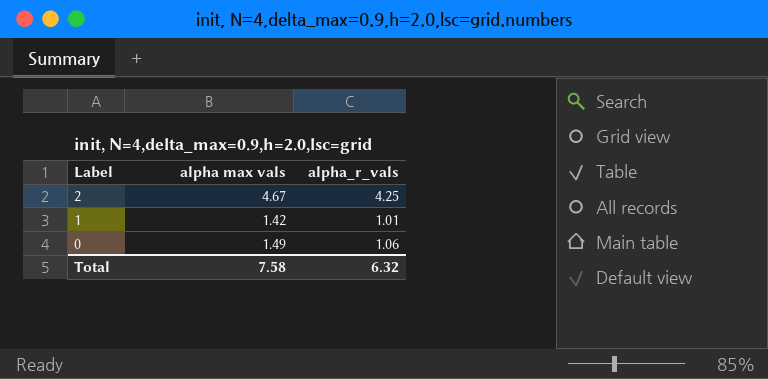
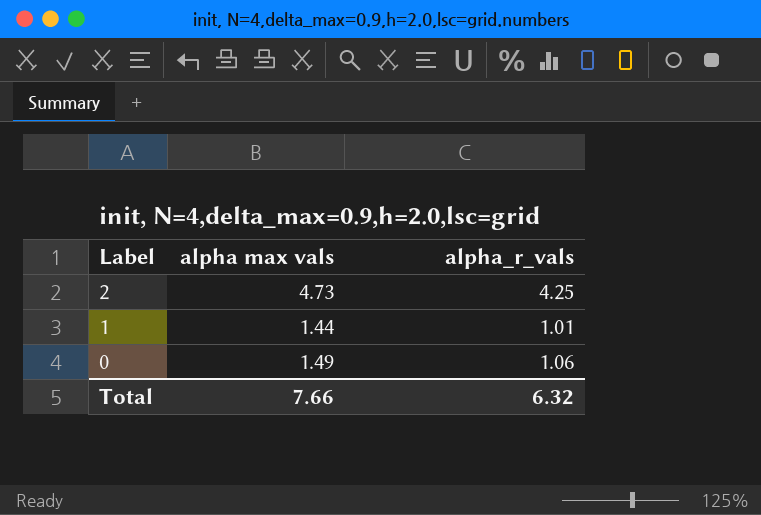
2 | alpha max vals: 4.67 -> 4.73
1 | alpha max vals: 1.42 -> 1.44
Total | alpha max vals: 7.58 -> 7.66

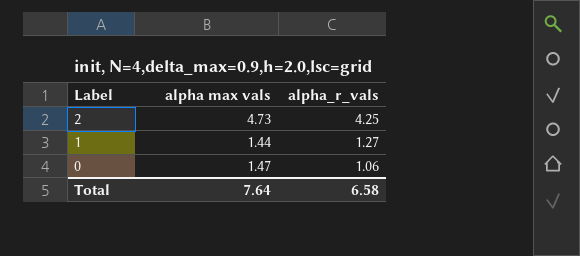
1 | alpha_r_vals: 1.01 -> 1.27
0 | alpha max vals: 1.49 -> 1.47
Total | alpha max vals: 7.66 -> 7.64
Total | alpha_r_vals: 6.32 -> 6.58

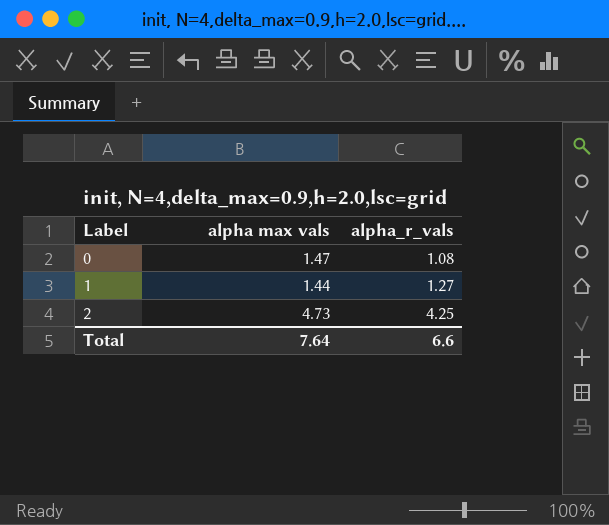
row order: Label descending -> Label ascending
0 | alpha_r_vals: 1.06 -> 1.08
Total | alpha_r_vals: 6.58 -> 6.6

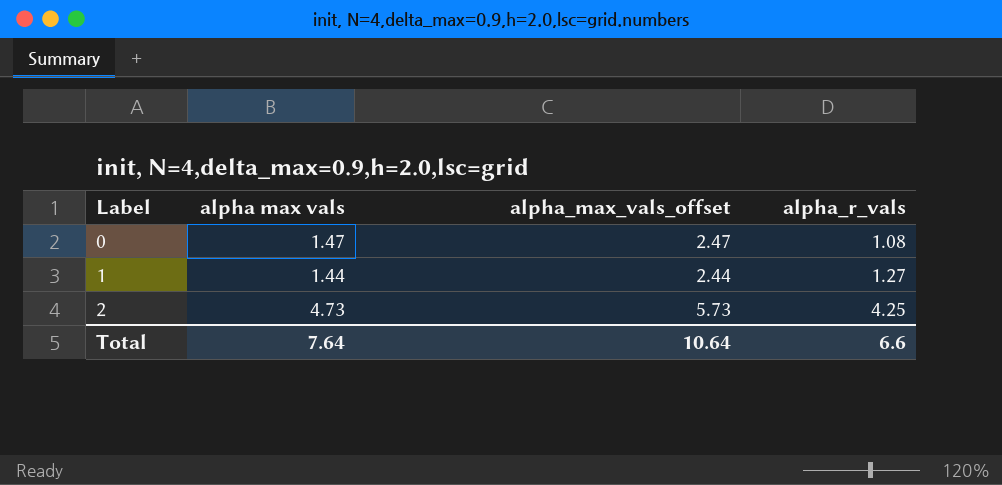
column alpha_max_vals_offset | formula: none -> [alpha max vals] + 1

